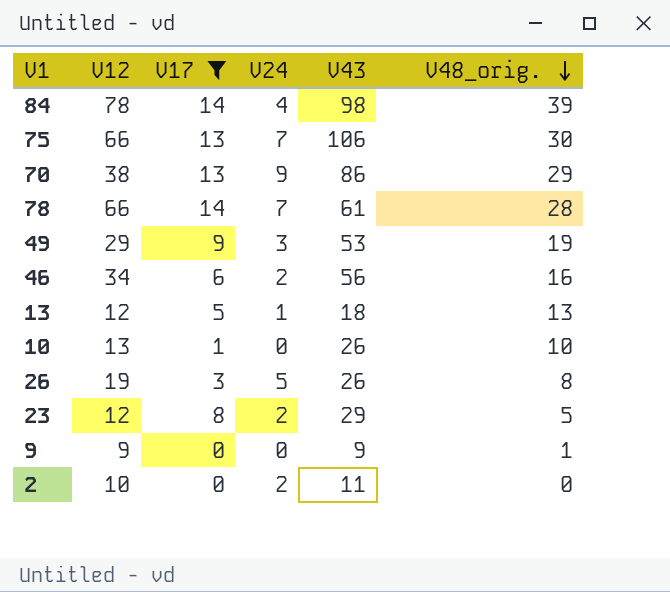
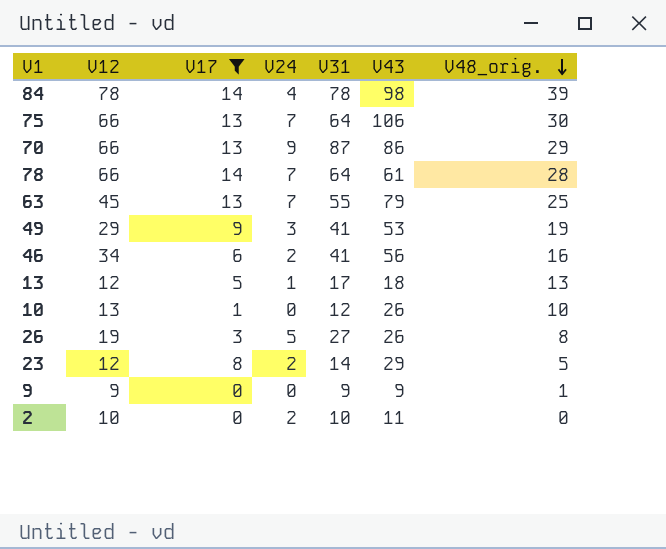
column V31 | position: none -> 5
70 | V12: 38 -> 66
row 63: none -> 45 | 13 | 7 | 55 | 79 | 25

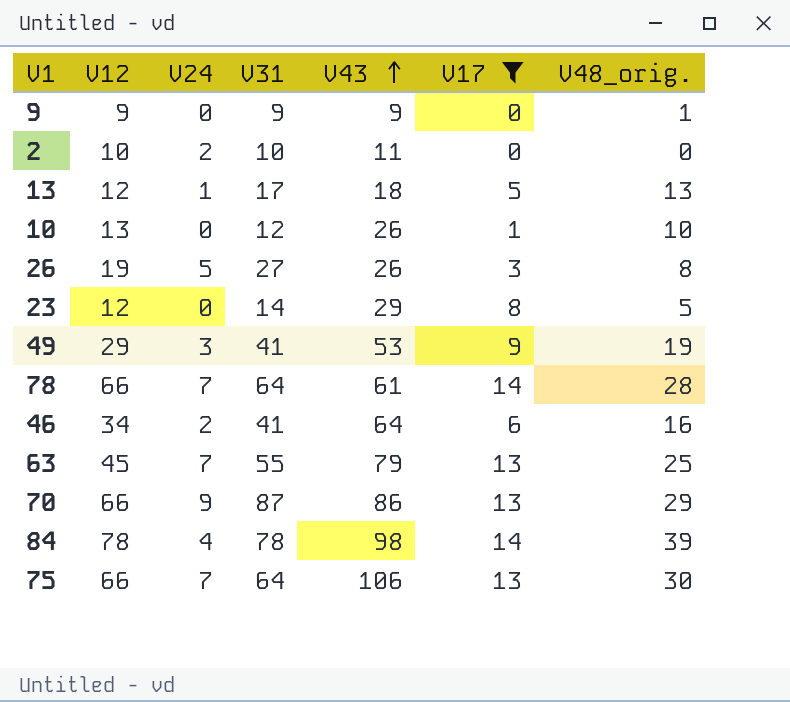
row order: V48_orig. descending -> V43 ascending
column V17 | position: 3 -> 6
23 | V24: 2 -> 0
46 | V43: 56 -> 64

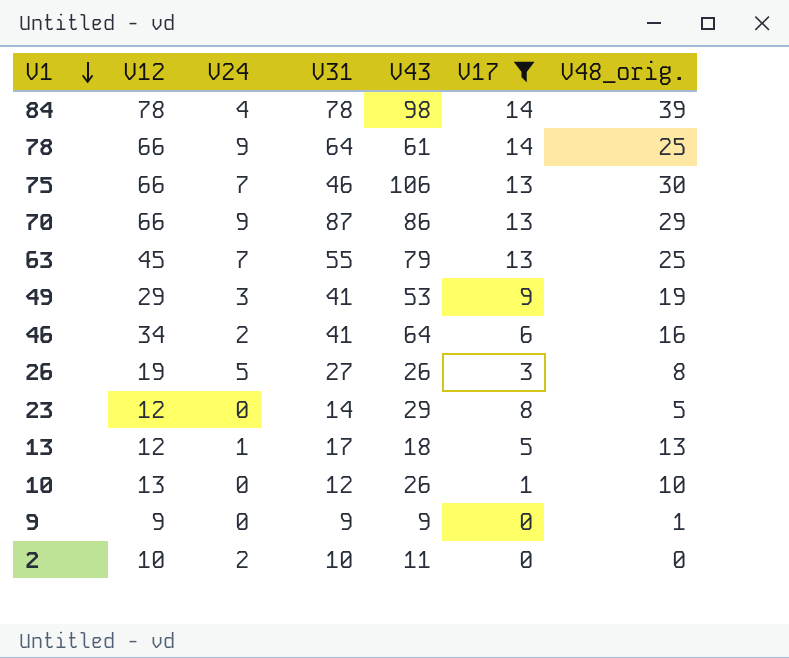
row order: V43 ascending -> V1 descending
78 | V24: 7 -> 9
78 | V48_orig.: 28 -> 25
75 | V31: 64 -> 46

